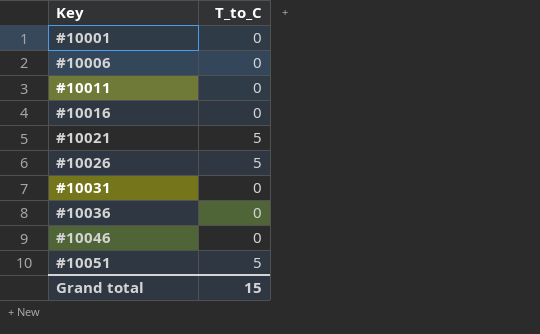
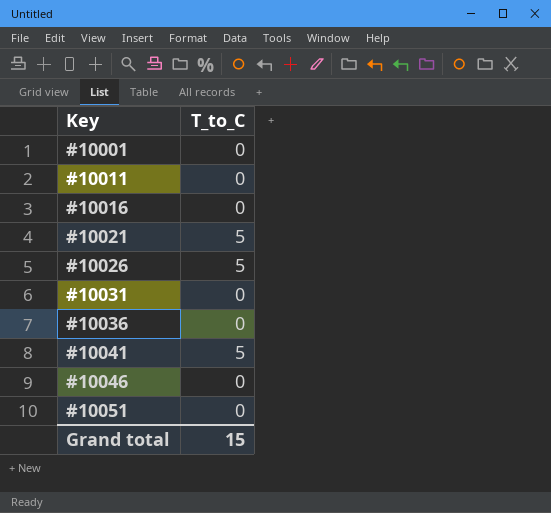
row #10006: 0 -> none
row #10041: none -> 5
#10051 | T_to_C: 5 -> 0

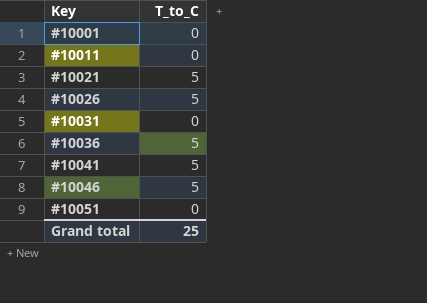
row #10016: 0 -> none
#10036 | T_to_C: 0 -> 5
#10046 | T_to_C: 0 -> 5
Grand total | T_to_C: 15 -> 25

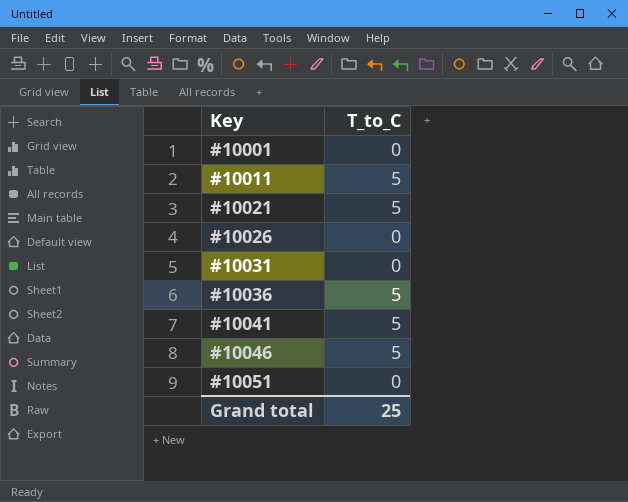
#10011 | T_to_C: 0 -> 5
#10026 | T_to_C: 5 -> 0

